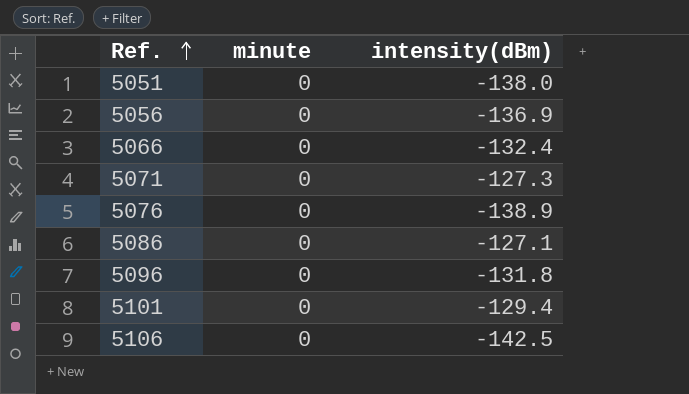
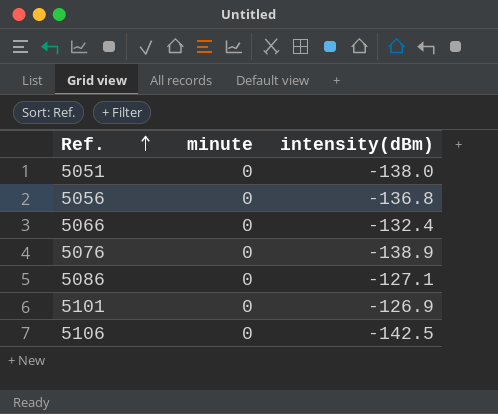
row 5071: 0 | -127.3 -> none
row 5096: 0 | -131.8 -> none
5056 | intensity(dBm): -136.9 -> -136.8
5101 | intensity(dBm): -129.4 -> -126.9

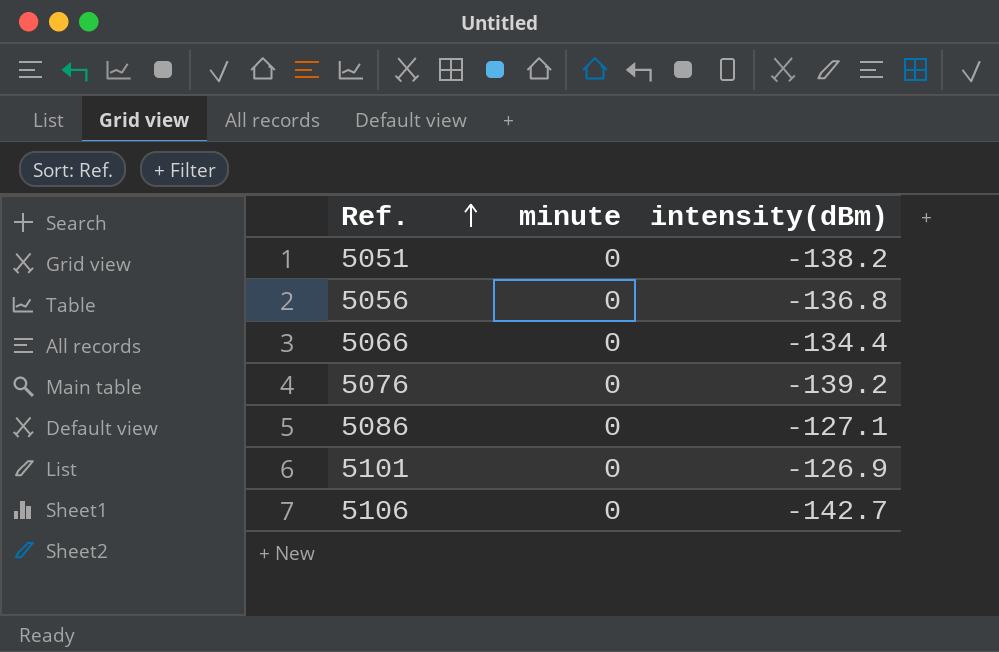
5051 | intensity(dBm): -138.0 -> -138.2
5066 | intensity(dBm): -132.4 -> -134.4
5076 | intensity(dBm): -138.9 -> -139.2
5106 | intensity(dBm): -142.5 -> -142.7

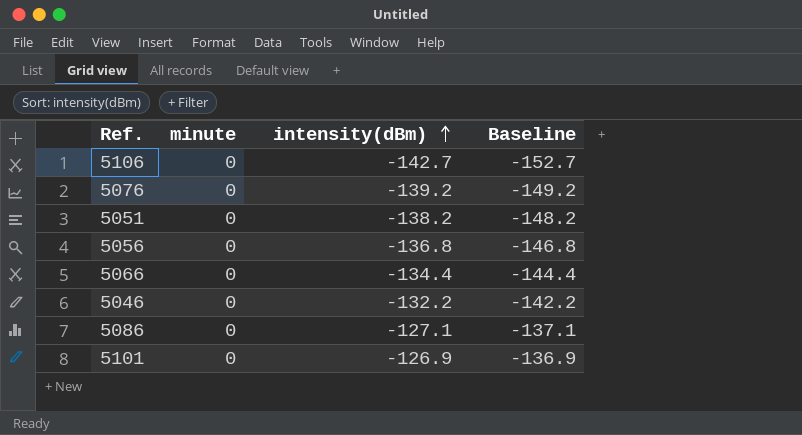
row order: Ref. ascending -> intensity(dBm) ascending
column Baseline | formula: none -> [intensity(dBm)] - 10
row 5046: none -> 0 | -132.2 | -142.2

